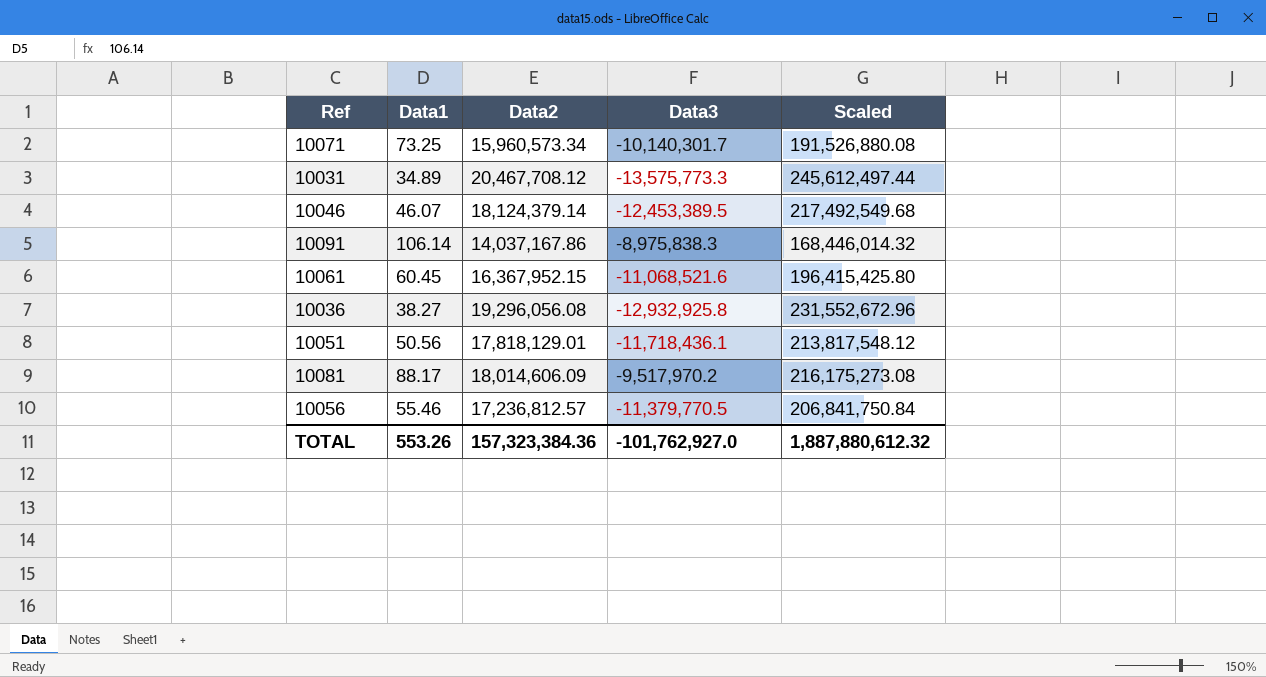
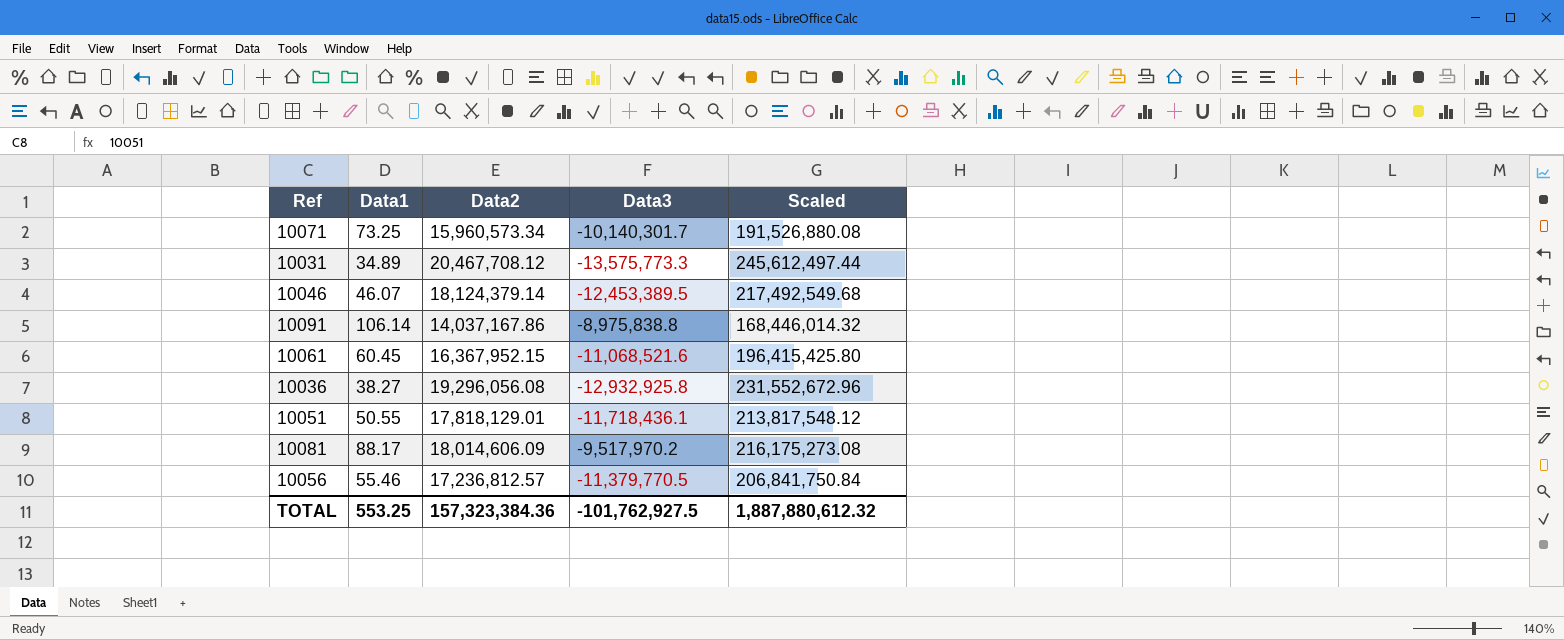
10091 | Data3: -8,975,838.3 -> -8,975,838.8
10051 | Data1: 50.56 -> 50.55
TOTAL | Data1: 553.26 -> 553.25
TOTAL | Data3: -101,762,927.0 -> -101,762,927.5

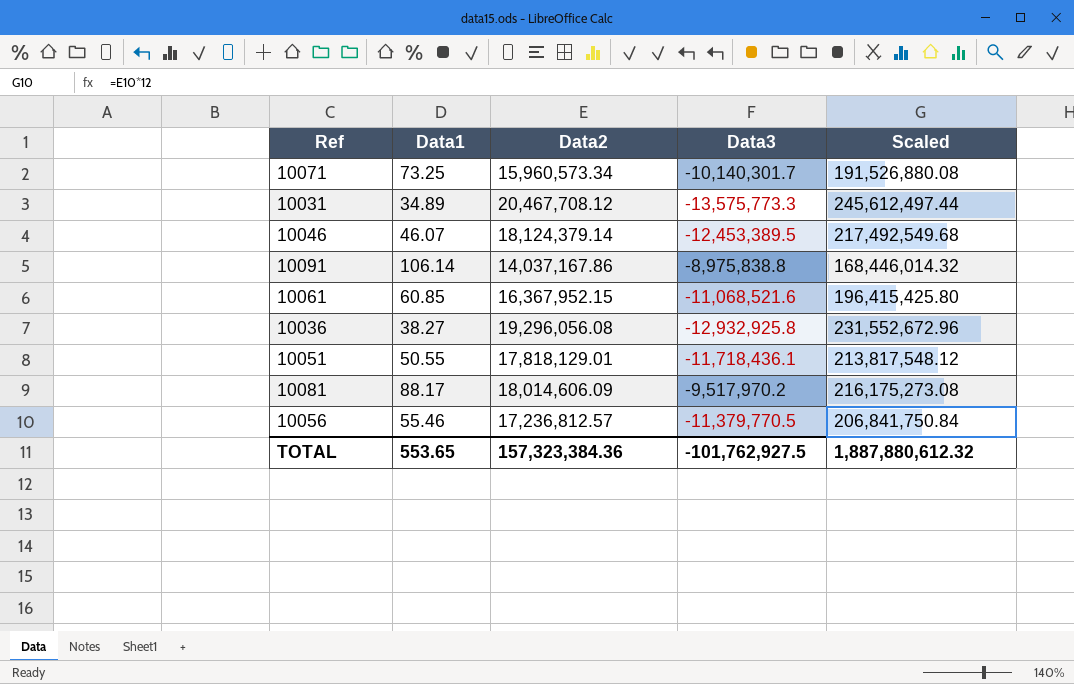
10061 | Data1: 60.45 -> 60.85
TOTAL | Data1: 553.25 -> 553.65

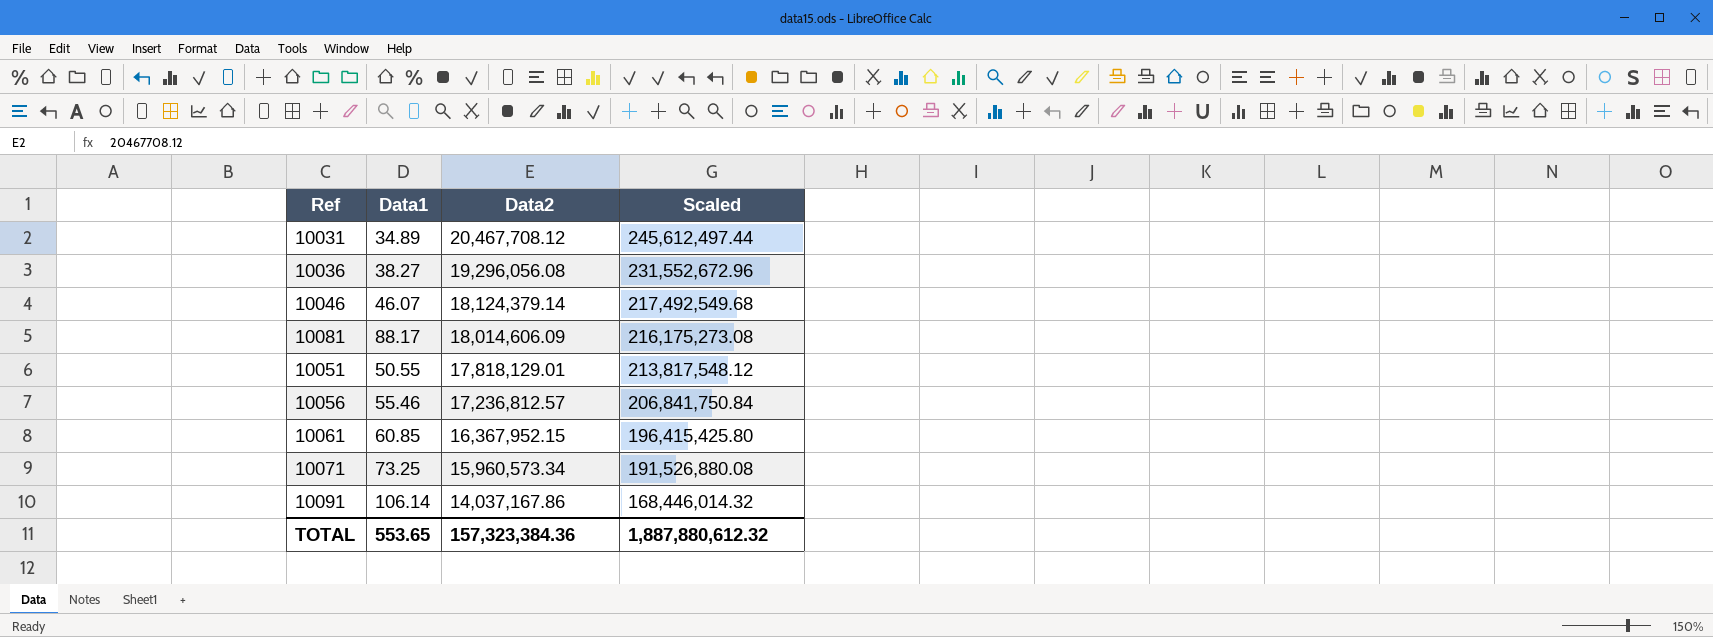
row order: none -> Data2 descending
column Data3 | position: 4 -> none

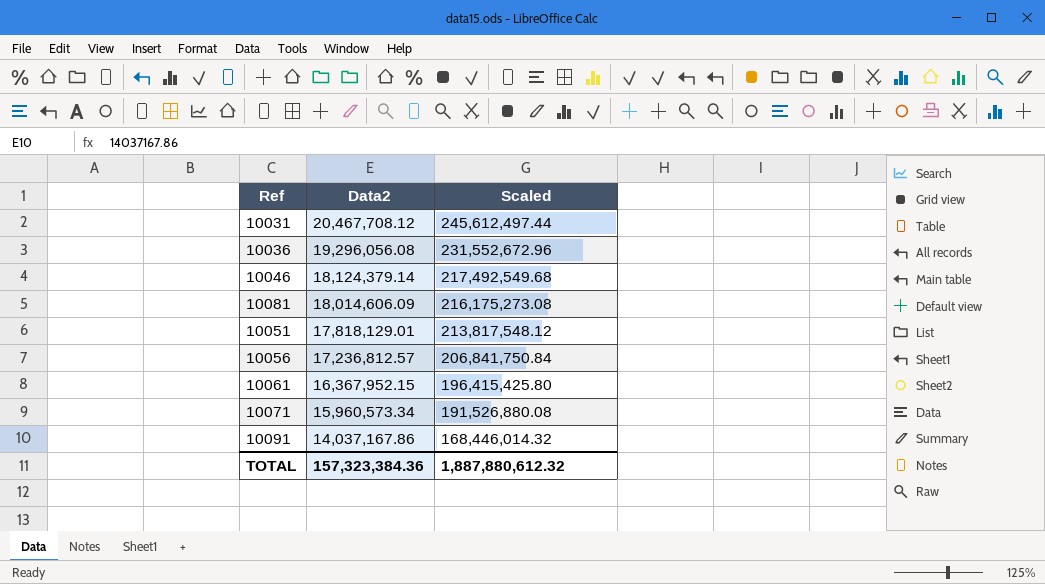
column Data1 | position: 2 -> none

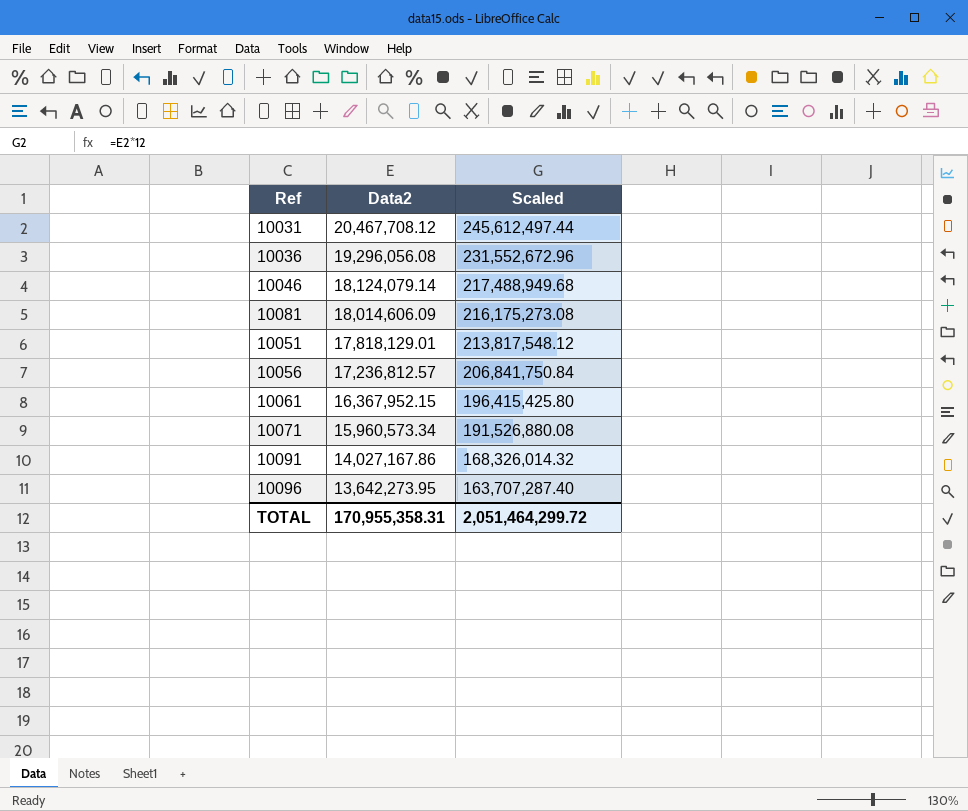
10046 | Data2: 18,124,379.14 -> 18,124,079.14
10046 | Scaled: 217,492,549.68 -> 217,488,949.68
10091 | Data2: 14,037,167.86 -> 14,027,167.86
10091 | Scaled: 168,446,014.32 -> 168,326,014.32
row 10096: none -> 13,642,273.95 | 163,707,287.40
TOTAL | Data2: 157,323,384.36 -> 170,955,358.31
TOTAL | Scaled: 1,887,880,612.32 -> 2,051,464,299.72

